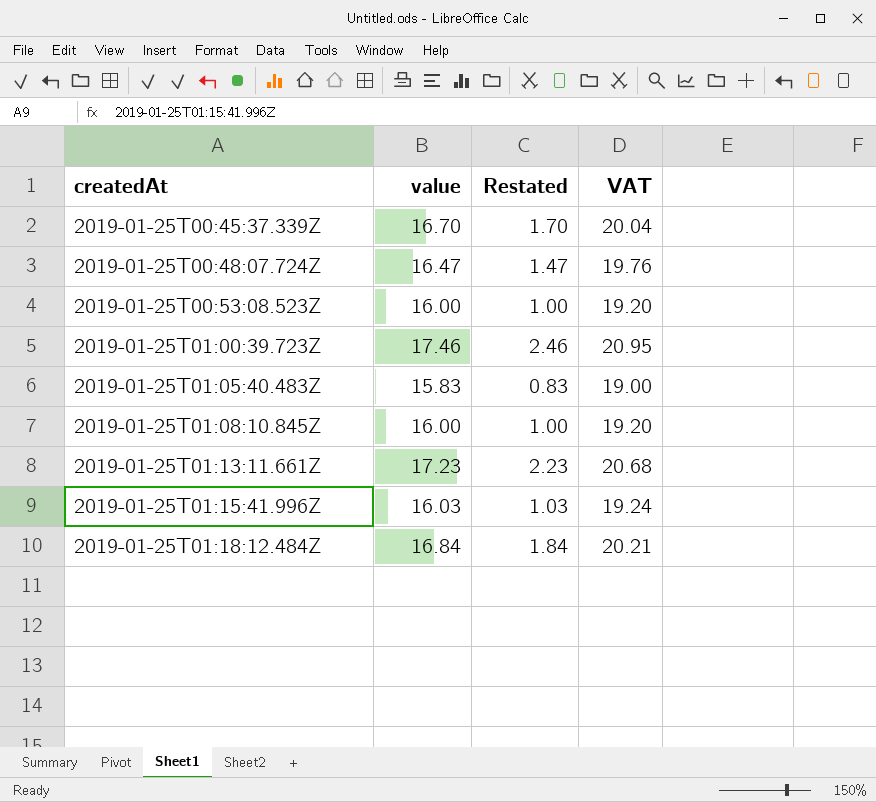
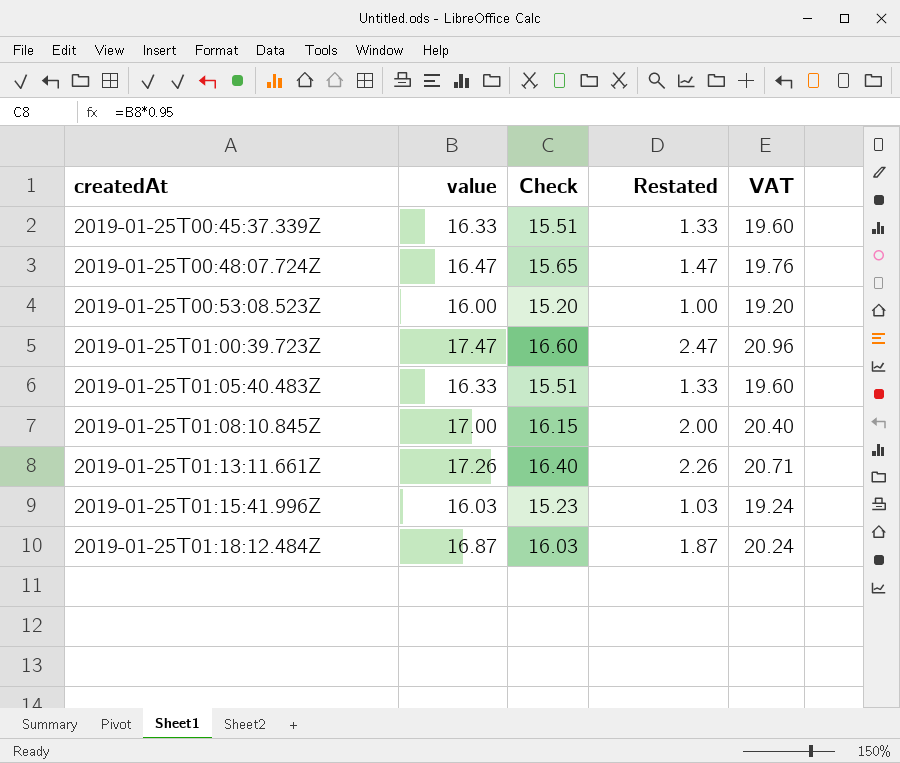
column Check | formula: none -> [value] * 0.95
2019-01-25T00:45:37.339Z | value: 16.70 -> 16.33
2019-01-25T00:45:37.339Z | Restated: 1.70 -> 1.33
2019-01-25T00:45:37.339Z | VAT: 20.04 -> 19.60
2019-01-25T01:00:39.723Z | value: 17.46 -> 17.47
2019-01-25T01:00:39.723Z | Restated: 2.46 -> 2.47
2019-01-25T01:00:39.723Z | VAT: 20.95 -> 20.96
2019-01-25T01:05:40.483Z | value: 15.83 -> 16.33
2019-01-25T01:05:40.483Z | Restated: 0.83 -> 1.33
2019-01-25T01:05:40.483Z | VAT: 19.00 -> 19.60
2019-01-25T01:08:10.845Z | value: 16.00 -> 17.00
2019-01-25T01:08:10.845Z | Restated: 1.00 -> 2.00
2019-01-25T01:08:10.845Z | VAT: 19.20 -> 20.40
2019-01-25T01:13:11.661Z | value: 17.23 -> 17.26
2019-01-25T01:13:11.661Z | Restated: 2.23 -> 2.26
2019-01-25T01:13:11.661Z | VAT: 20.68 -> 20.71
2019-01-25T01:18:12.484Z | value: 16.84 -> 16.87
2019-01-25T01:18:12.484Z | Restated: 1.84 -> 1.87
2019-01-25T01:18:12.484Z | VAT: 20.21 -> 20.24

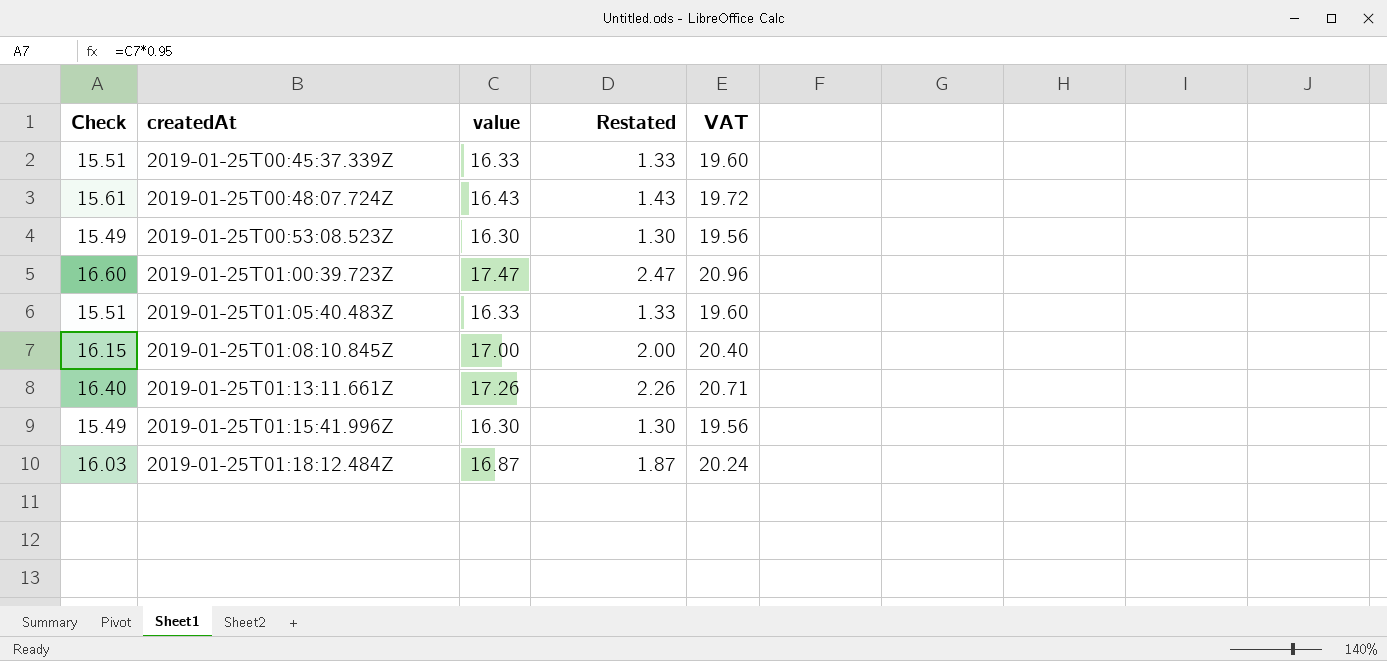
column Check | position: 3 -> 1
2019-01-25T00:48:07.724Z | Check: 15.65 -> 15.61
2019-01-25T00:48:07.724Z | value: 16.47 -> 16.43
2019-01-25T00:48:07.724Z | Restated: 1.47 -> 1.43
2019-01-25T00:48:07.724Z | VAT: 19.76 -> 19.72
2019-01-25T00:53:08.523Z | Check: 15.20 -> 15.49
2019-01-25T00:53:08.523Z | value: 16.00 -> 16.30
2019-01-25T00:53:08.523Z | Restated: 1.00 -> 1.30
2019-01-25T00:53:08.523Z | VAT: 19.20 -> 19.56
2019-01-25T01:15:41.996Z | Check: 15.23 -> 15.49
2019-01-25T01:15:41.996Z | value: 16.03 -> 16.30
2019-01-25T01:15:41.996Z | Restated: 1.03 -> 1.30
2019-01-25T01:15:41.996Z | VAT: 19.24 -> 19.56

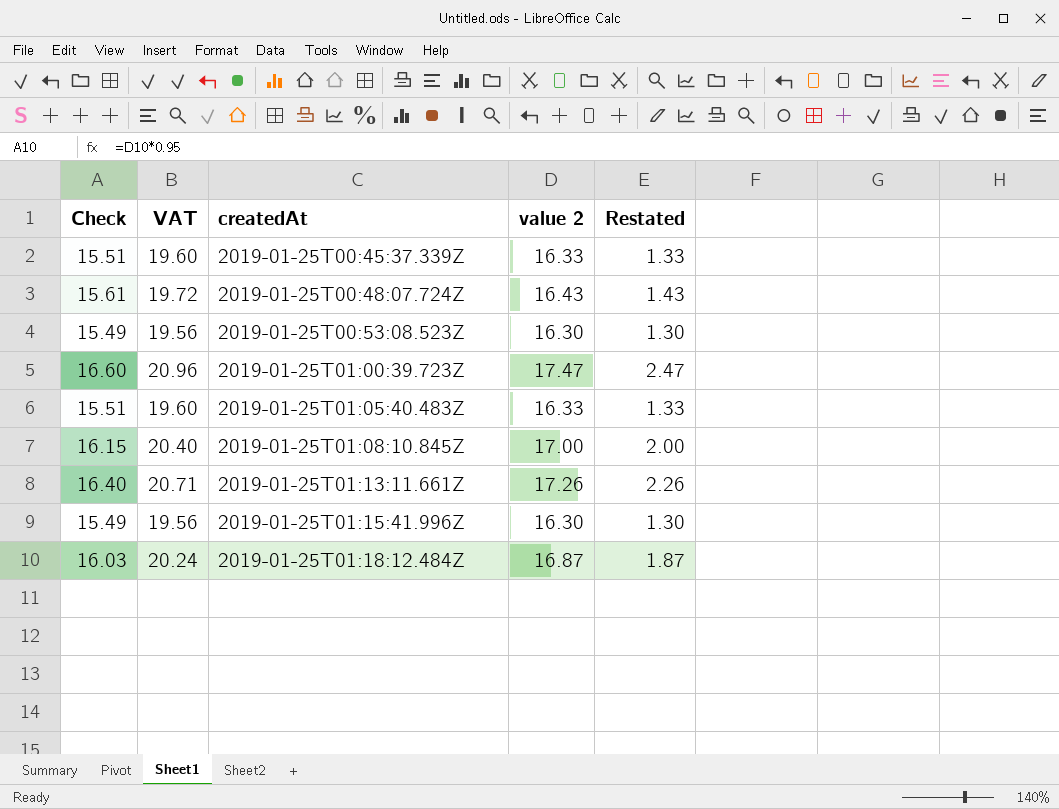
column VAT | position: 5 -> 2
column name: value -> value 2

